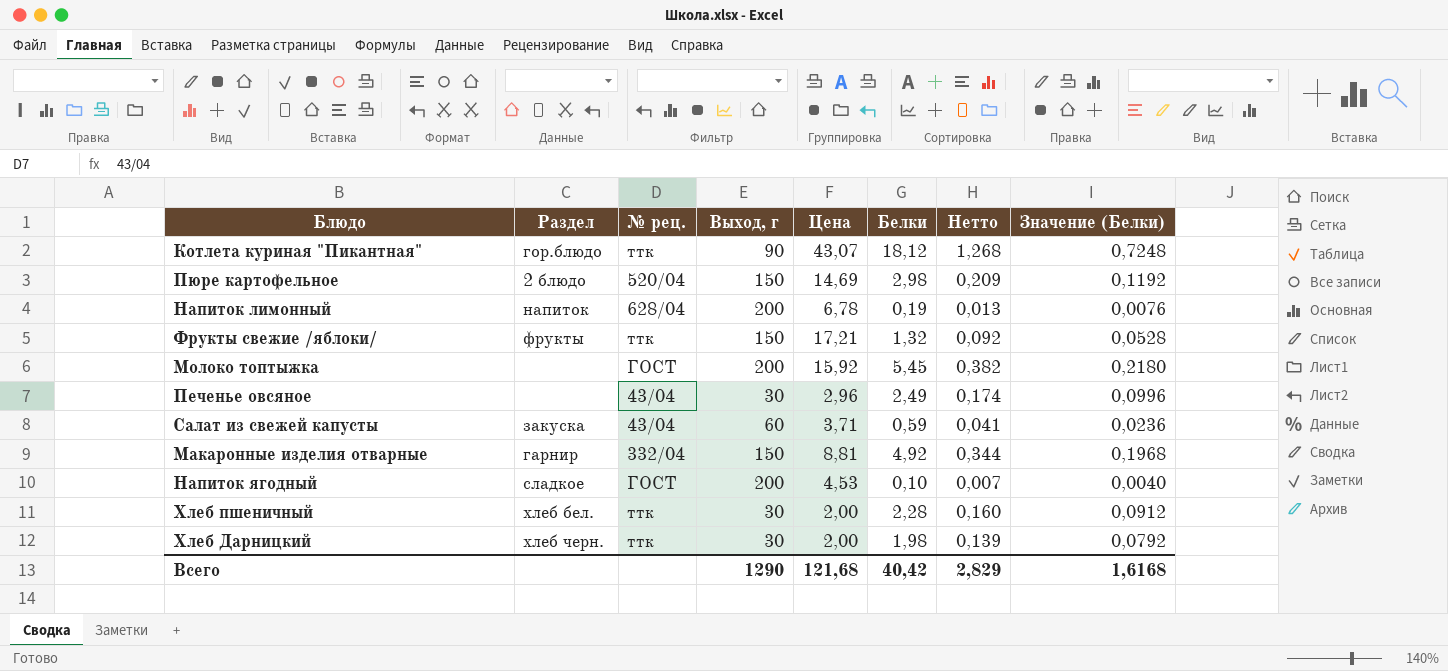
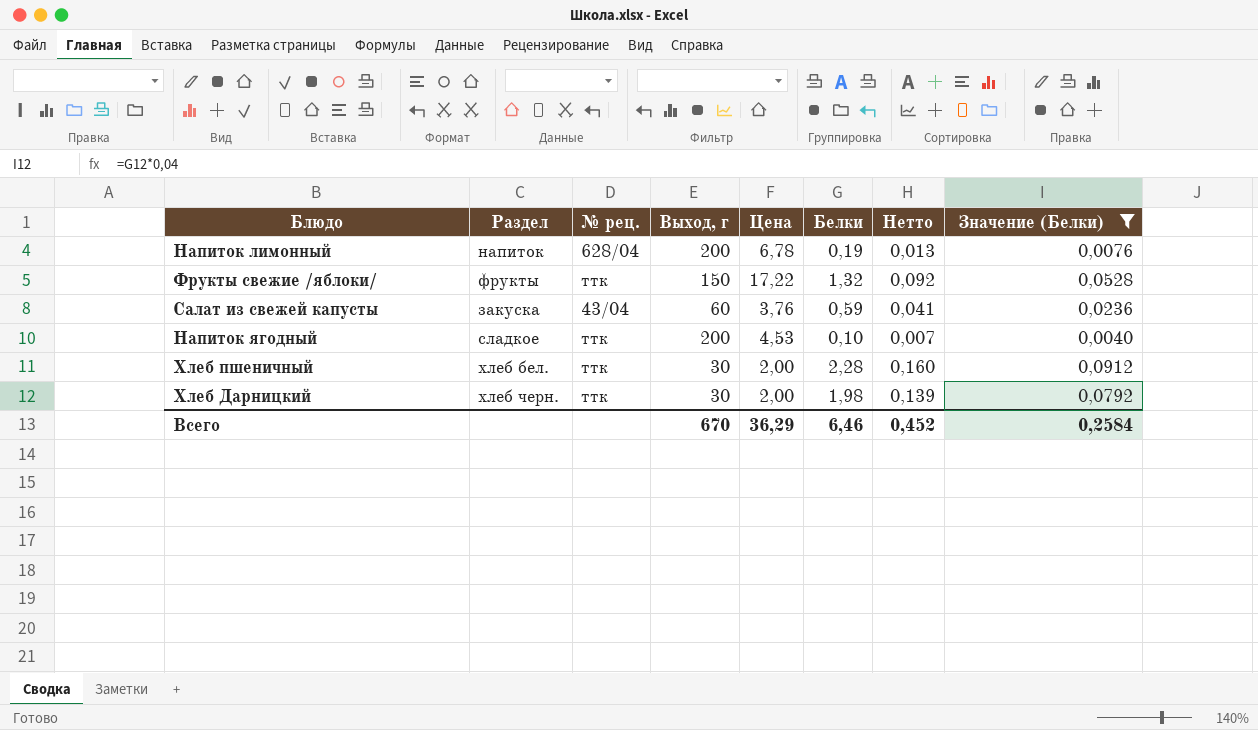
filter: none -> Значение (Белки) <= 0,0912
Фрукты свежие /яблоки/ | Цена: 17,21 -> 17,22
Салат из свежей капусты | Цена: 3,71 -> 3,76
Напиток ягодный | № рец.: ГОСТ -> ттк
Всего | Выход, г: 1290 -> 670
Всего | Цена: 121,68 -> 36,29
Всего | Белки: 40,42 -> 6,46
Всего | Нетто: 2,829 -> 0,452
Всего | Значение (Белки): 1,6168 -> 0,2584

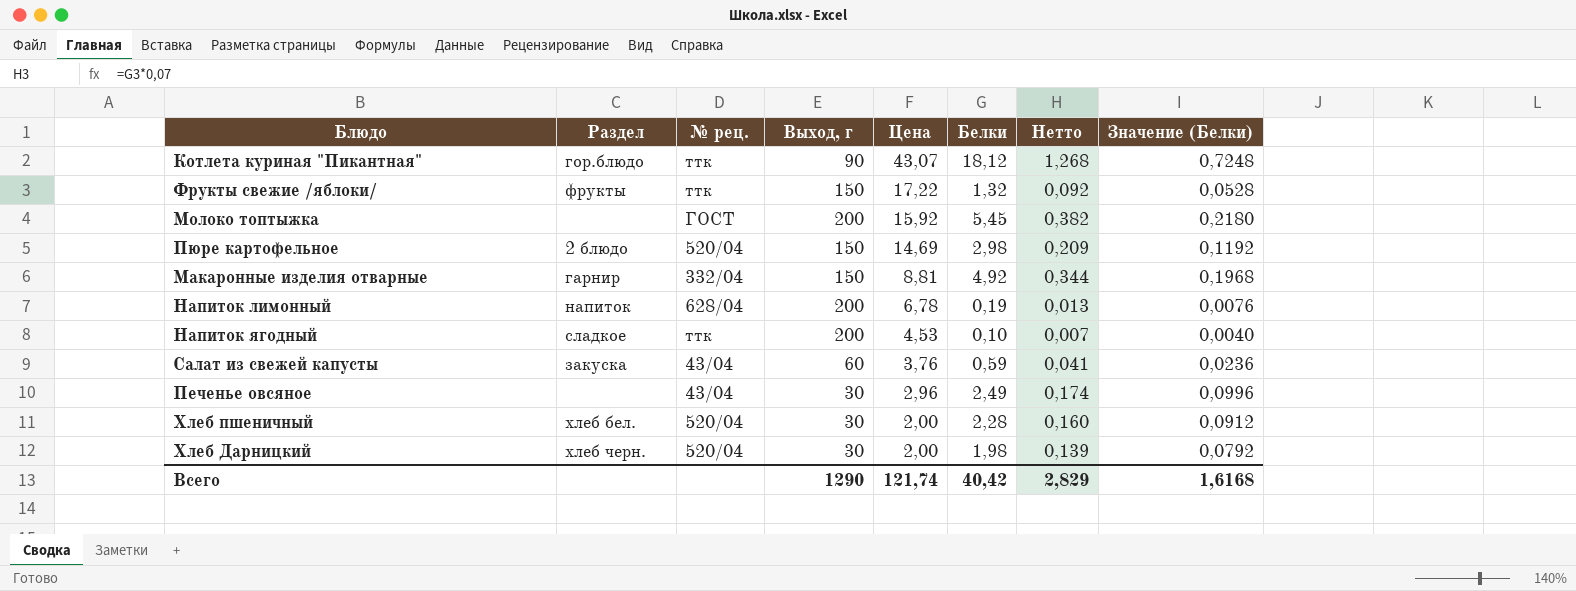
filter: Значение (Белки) <= 0,0912 -> none
row order: none -> Цена descending
Хлеб пшеничный | № рец.: ттк -> 520/04
Хлеб Дарницкий | № рец.: ттк -> 520/04
Всего | Выход, г: 670 -> 1290
Всего | Цена: 36,29 -> 121,74
Всего | Белки: 6,46 -> 40,42
Всего | Нетто: 0,452 -> 2,829
Всего | Значение (Белки): 0,2584 -> 1,6168

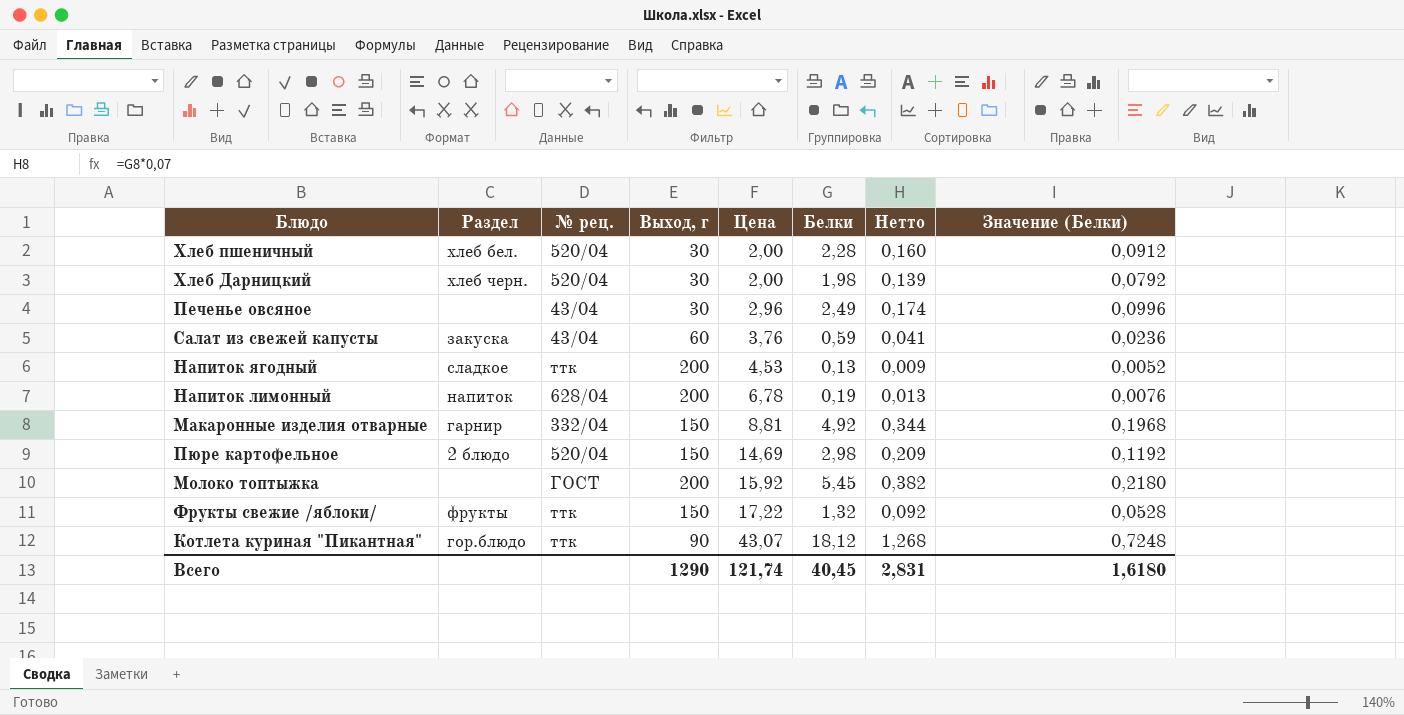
row order: Цена descending -> Цена ascending
Напиток ягодный | Белки: 0,10 -> 0,13
Напиток ягодный | Нетто: 0,007 -> 0,009
Напиток ягодный | Значение (Белки): 0,0040 -> 0,0052
Всего | Белки: 40,42 -> 40,45
Всего | Нетто: 2,829 -> 2,831
Всего | Значение (Белки): 1,6168 -> 1,6180

